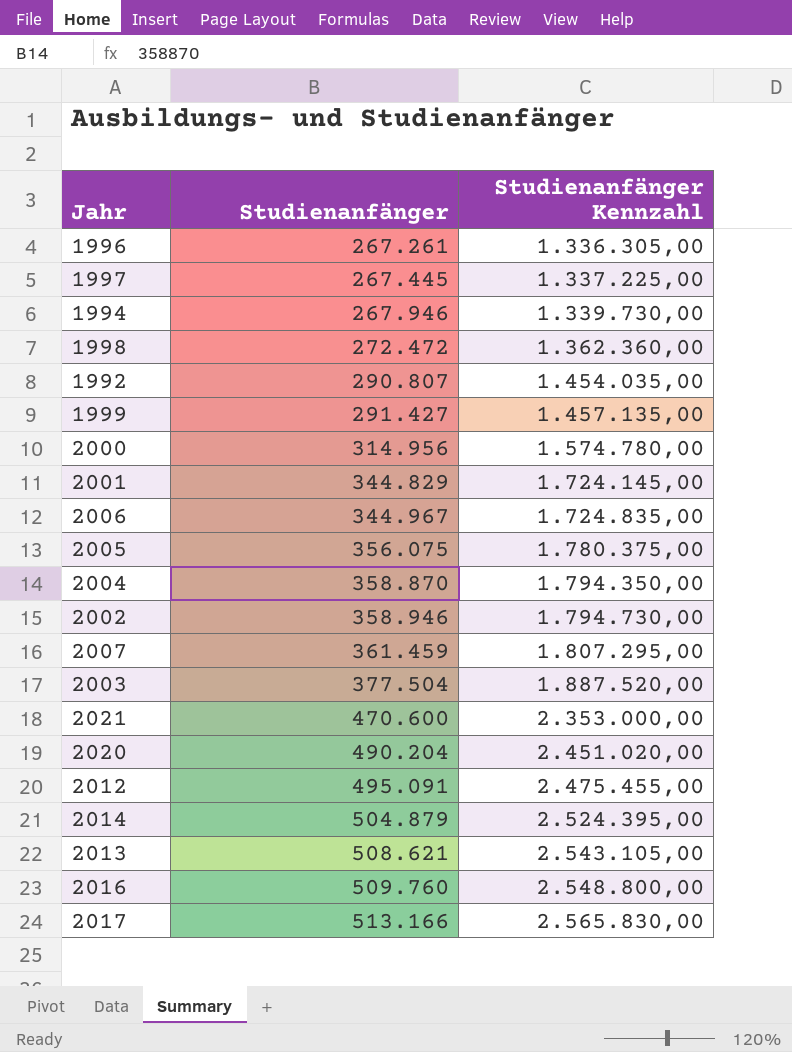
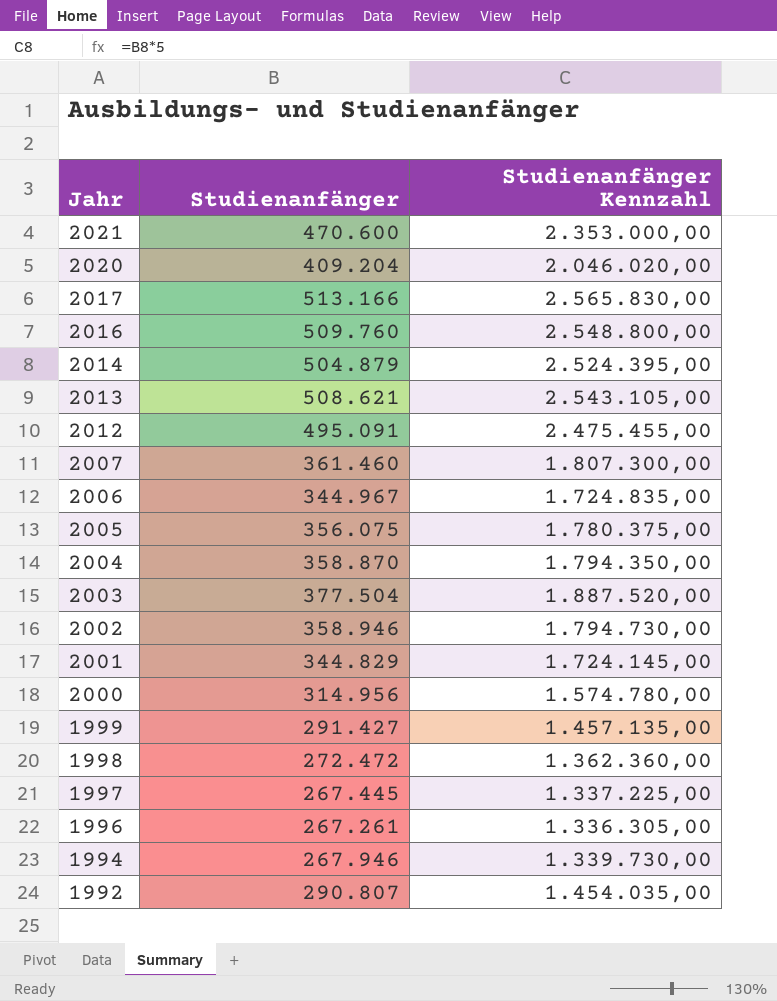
row order: Studienanfänger ascending -> Jahr descending
2020 | Studienanfänger: 490.204 -> 409.204
2020 | Studienanfänger Kennzahl: 2.451.020,00 -> 2.046.020,00
2007 | Studienanfänger: 361.459 -> 361.460
2007 | Studienanfänger Kennzahl: 1.807.295,00 -> 1.807.300,00

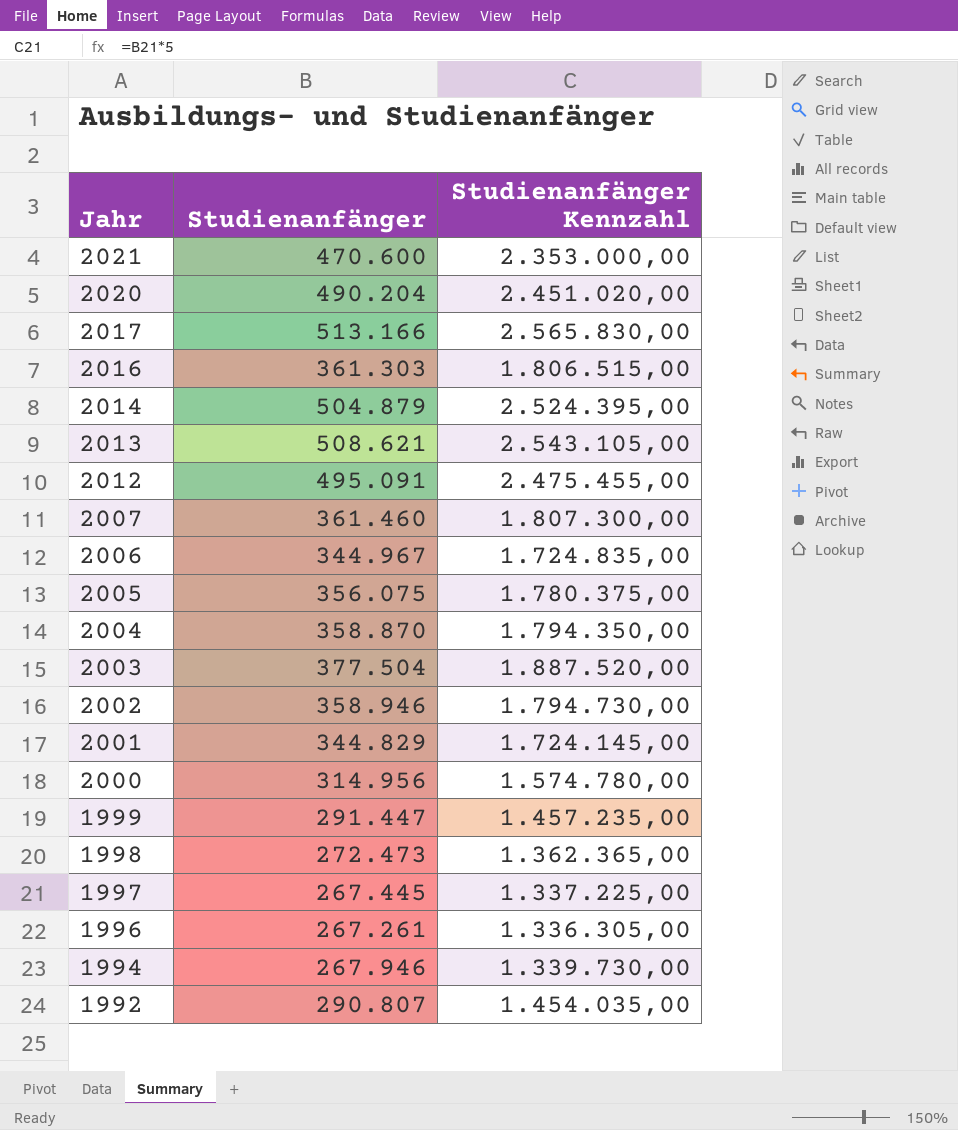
2020 | Studienanfänger: 409.204 -> 490.204
2020 | Studienanfänger Kennzahl: 2.046.020,00 -> 2.451.020,00
2016 | Studienanfänger: 509.760 -> 361.303
2016 | Studienanfänger Kennzahl: 2.548.800,00 -> 1.806.515,00
1999 | Studienanfänger: 291.427 -> 291.447
1999 | Studienanfänger Kennzahl: 1.457.135,00 -> 1.457.235,00
1998 | Studienanfänger: 272.472 -> 272.473
1998 | Studienanfänger Kennzahl: 1.362.360,00 -> 1.362.365,00

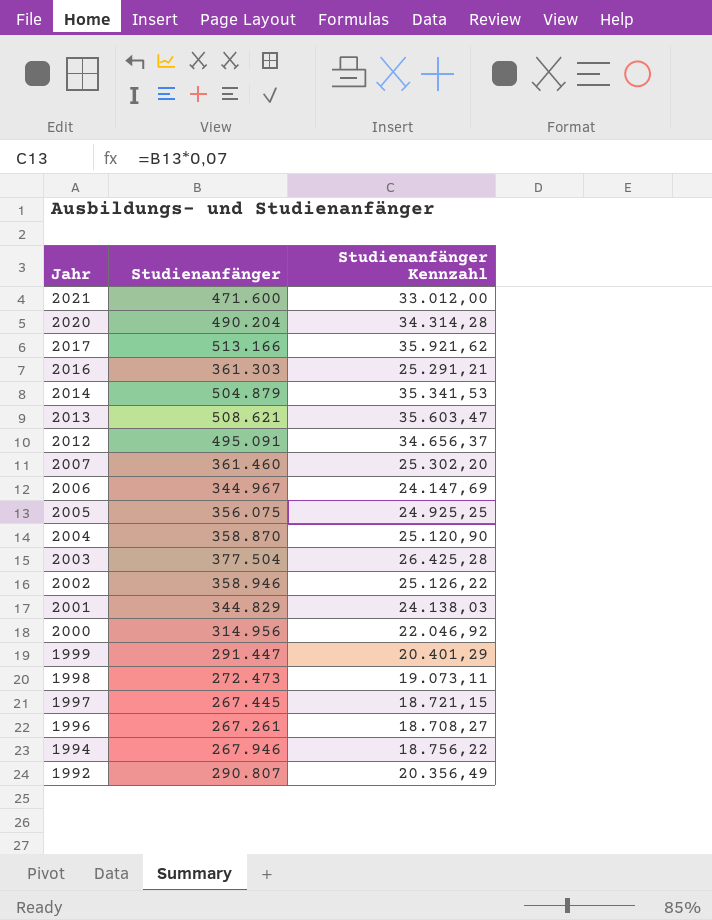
column Studienanfänger Kennzahl | formula: [Studienanfänger] * 5 -> [Studienanfänger] * 0,07
2021 | Studienanfänger: 470.600 -> 471.600

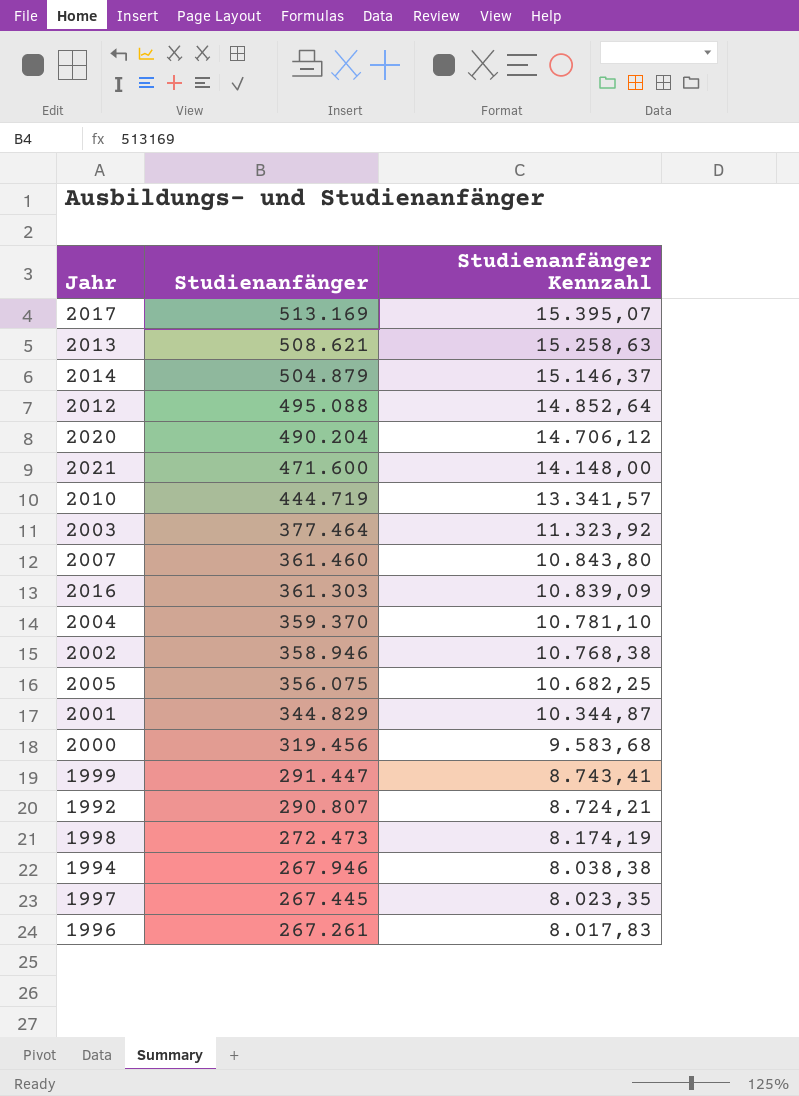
row order: Jahr descending -> Studienanfänger descending
column Studienanfänger Kennzahl | formula: [Studienanfänger] * 0,07 -> [Studienanfänger] * 0,03
row 2006: 344.967 | 24.147,69 -> none
2017 | Studienanfänger: 513.166 -> 513.169
2012 | Studienanfänger: 495.091 -> 495.088
row 2010: none -> 444.719 | 13.341,57
2003 | Studienanfänger: 377.504 -> 377.464
2004 | Studienanfänger: 358.870 -> 359.370
2000 | Studienanfänger: 314.956 -> 319.456

